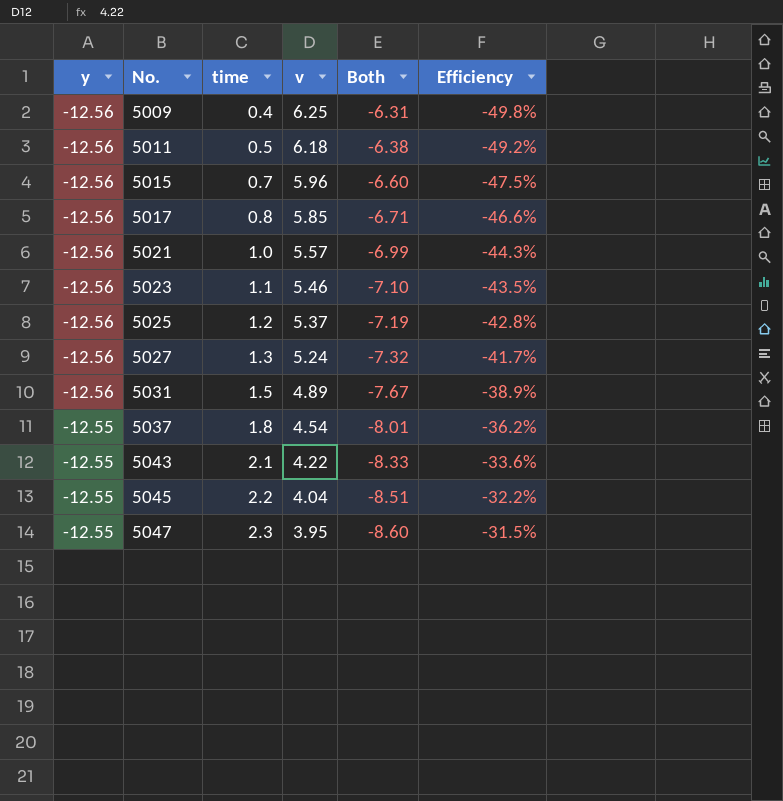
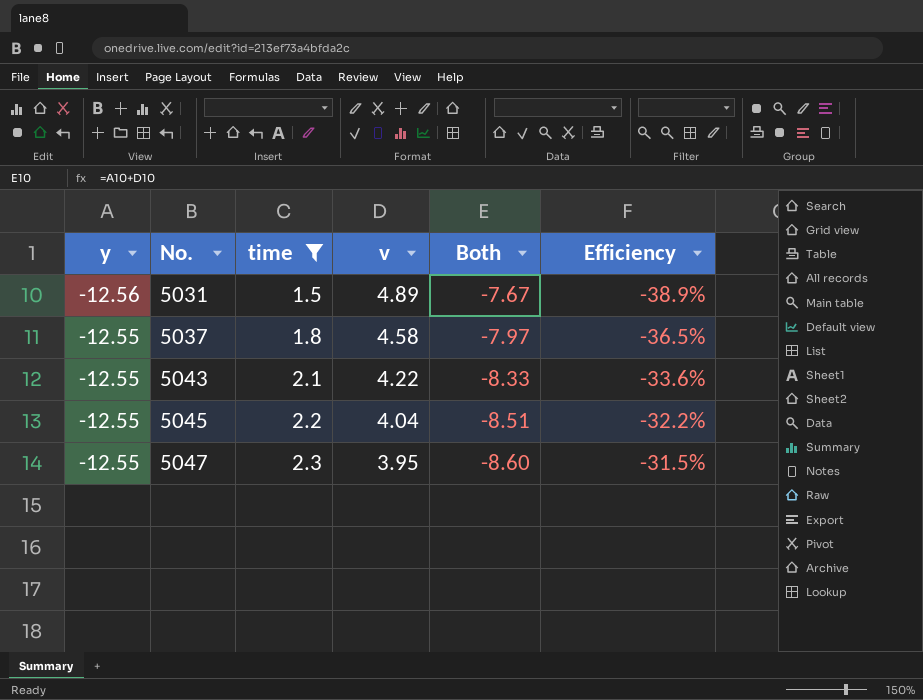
filter: none -> time >= 1.5
5037 | v: 4.54 -> 4.58
5037 | Both: -8.01 -> -7.97
5037 | Efficiency: -36.2% -> -36.5%

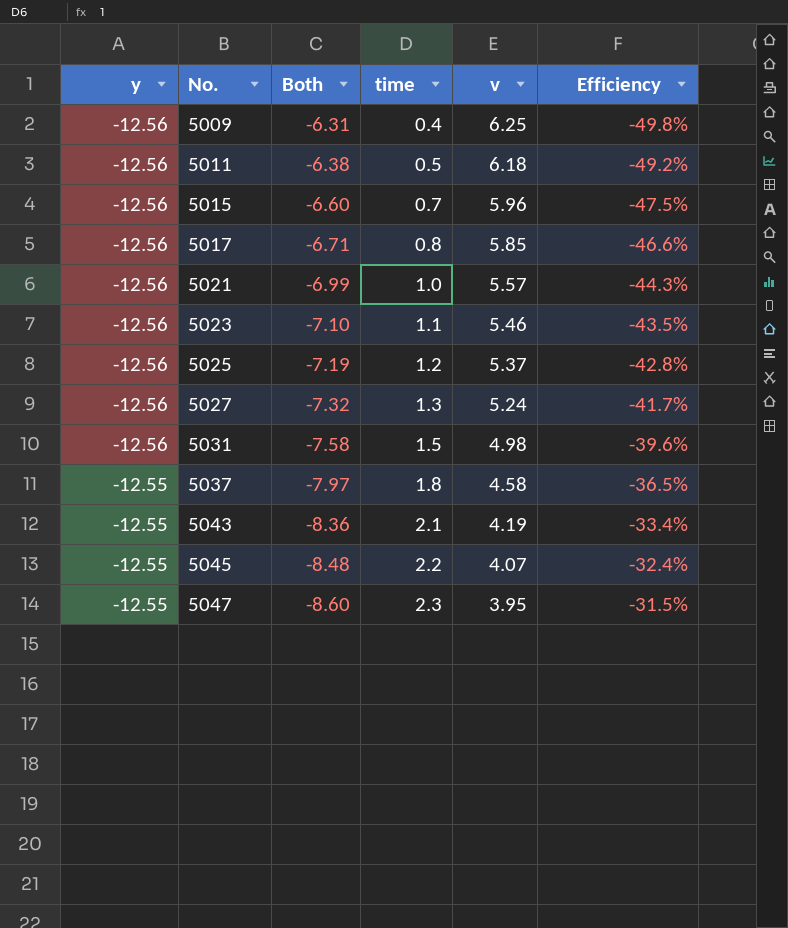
filter: time >= 1.5 -> none
column Both | position: 5 -> 3
5031 | Both: -7.67 -> -7.58
5031 | v: 4.89 -> 4.98
5031 | Efficiency: -38.9% -> -39.6%
5043 | Both: -8.33 -> -8.36
5043 | v: 4.22 -> 4.19
5043 | Efficiency: -33.6% -> -33.4%
5045 | Both: -8.51 -> -8.48
5045 | v: 4.04 -> 4.07
5045 | Efficiency: -32.2% -> -32.4%

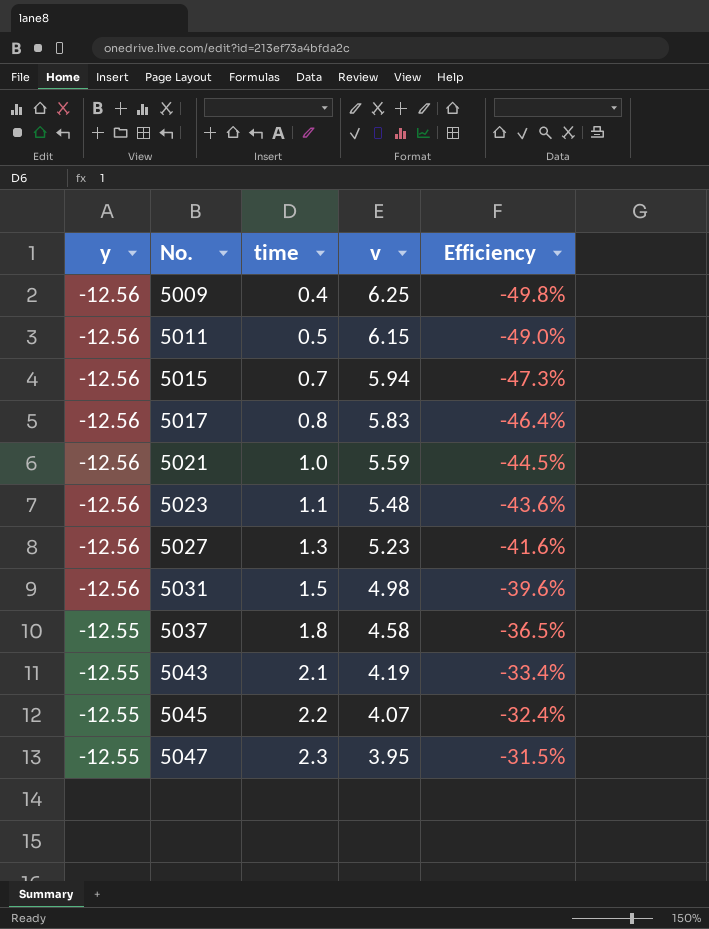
column Both | formula: [y] + [v] -> none
row 5025: -12.56 | -7.19 | 1.2 | 5.37 | -42.8% -> none
5011 | v: 6.18 -> 6.15
5011 | Efficiency: -49.2% -> -49.0%
5015 | v: 5.96 -> 5.94
5015 | Efficiency: -47.5% -> -47.3%
5017 | v: 5.85 -> 5.83
5017 | Efficiency: -46.6% -> -46.4%
5021 | v: 5.57 -> 5.59
5021 | Efficiency: -44.3% -> -44.5%
5023 | v: 5.46 -> 5.48
5023 | Efficiency: -43.5% -> -43.6%
5027 | v: 5.24 -> 5.23
5027 | Efficiency: -41.7% -> -41.6%

